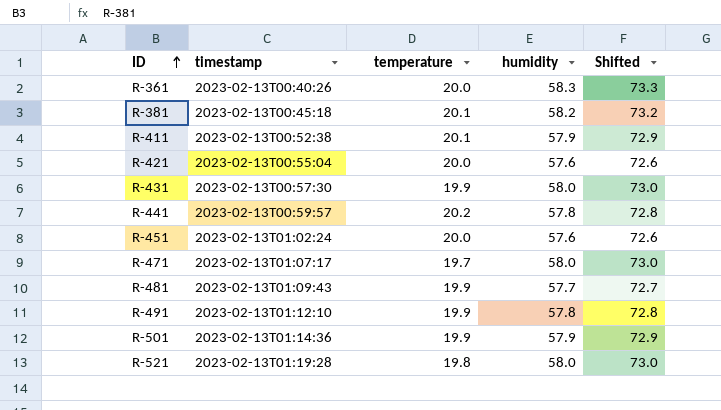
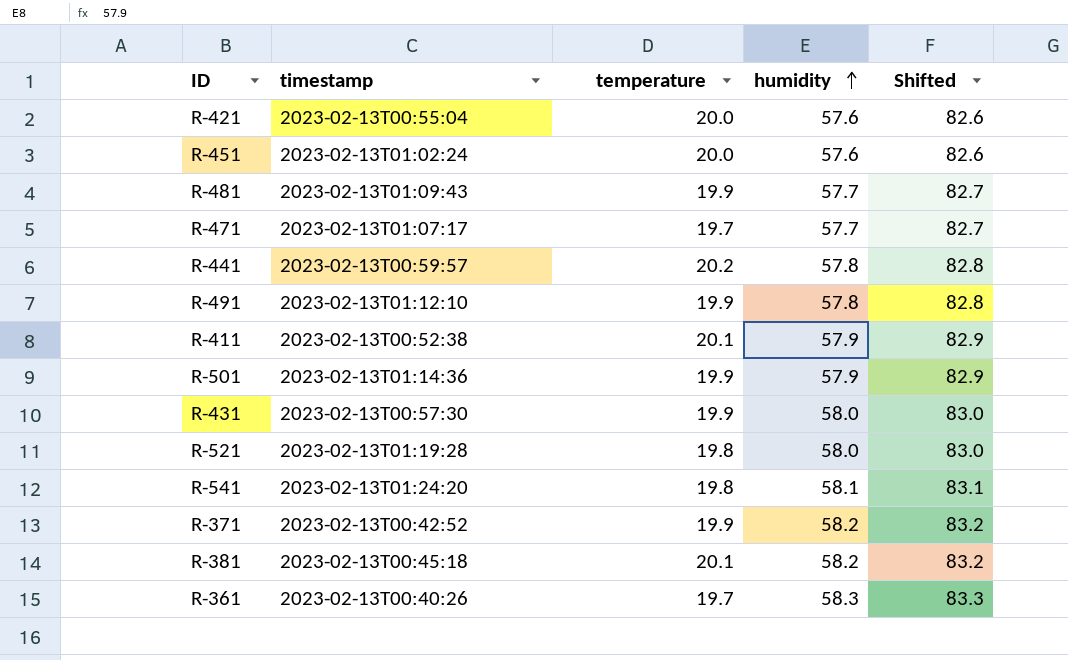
row order: ID ascending -> humidity ascending
column Shifted | formula: [humidity] + 15 -> [humidity] + 25
R-471 | humidity: 58.0 -> 57.7
row R-541: none -> 2023-02-13T01:24:20 | 19.8 | 58.1 | 83.1
row R-371: none -> 2023-02-13T00:42:52 | 19.9 | 58.2 | 83.2
R-361 | temperature: 20.0 -> 19.7

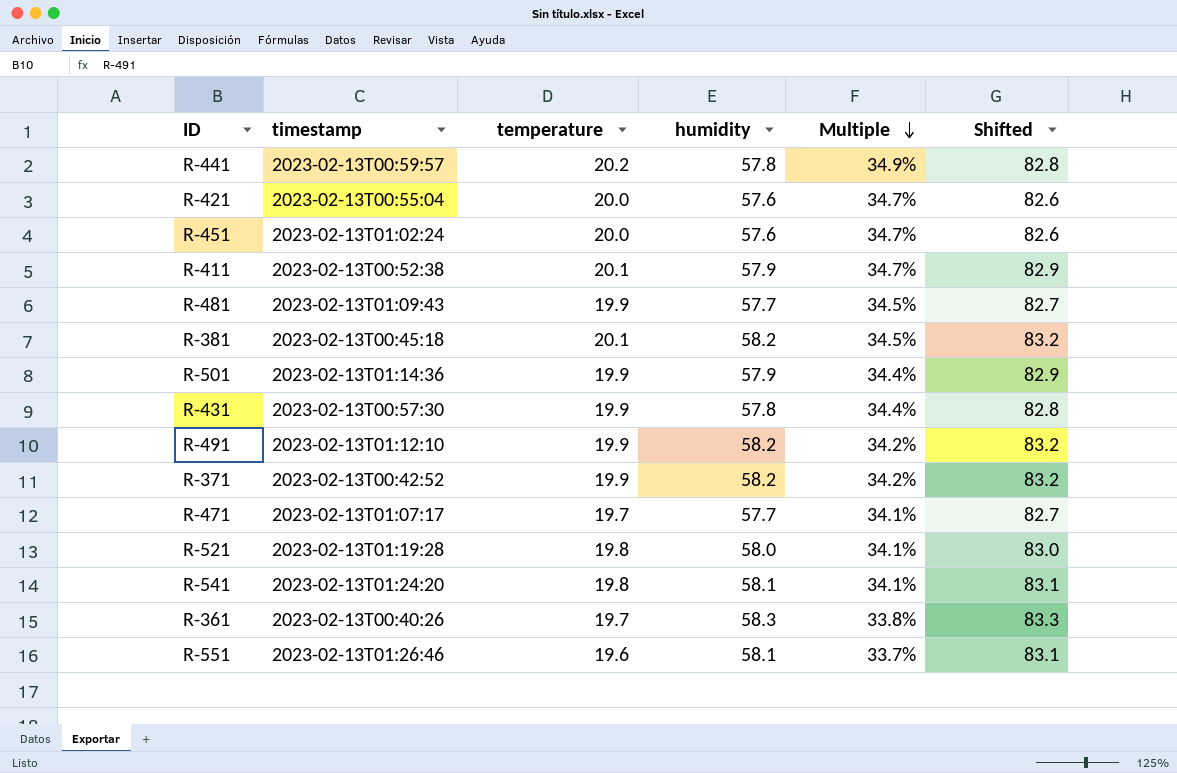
row order: humidity ascending -> Multiple descending
column Multiple | formula: none -> [temperature] / [humidity]
R-431 | humidity: 58.0 -> 57.8
R-431 | Shifted: 83.0 -> 82.8
R-491 | humidity: 57.8 -> 58.2
R-491 | Shifted: 82.8 -> 83.2
row R-551: none -> 2023-02-13T01:26:46 | 19.6 | 58.1 | 33.7% | 83.1

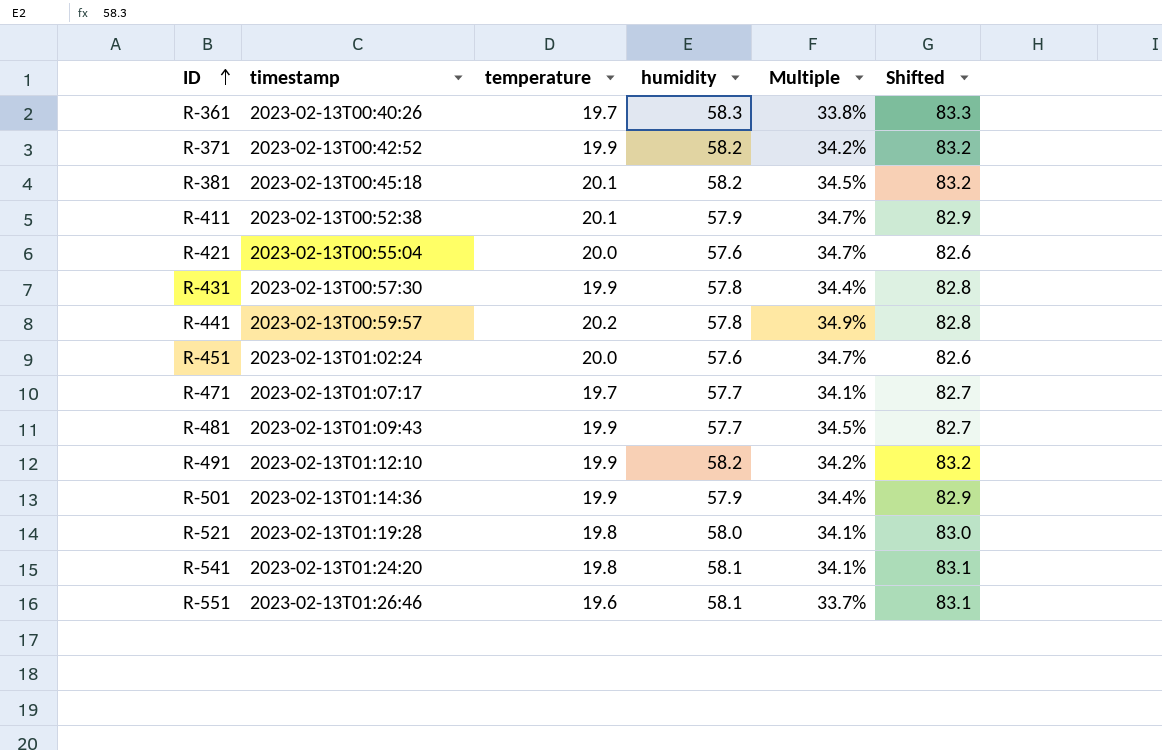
row order: Multiple descending -> ID ascending

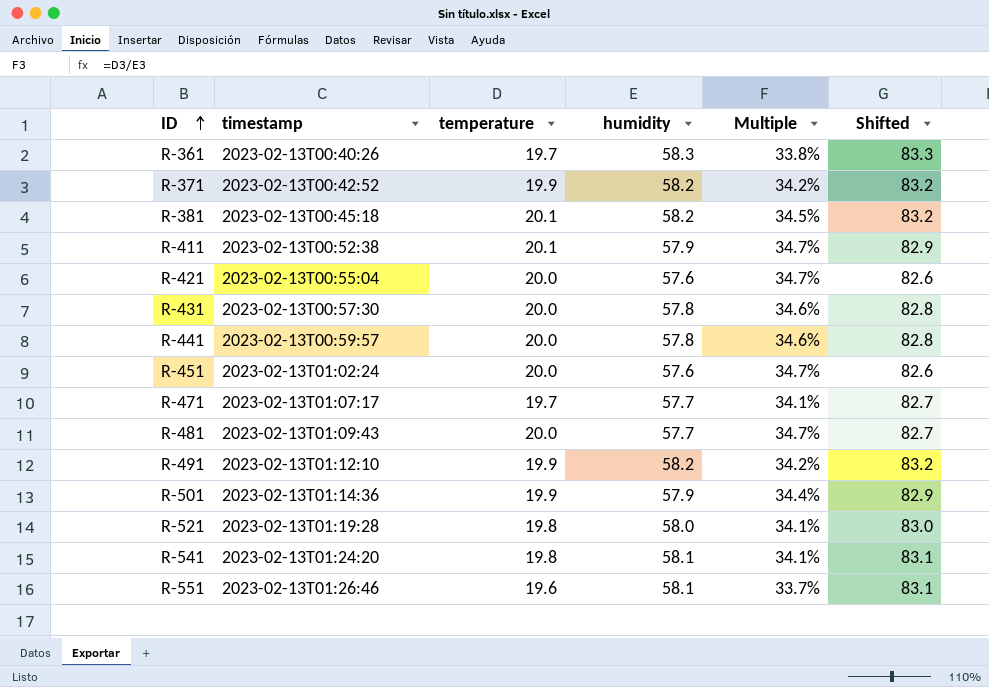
R-431 | temperature: 19.9 -> 20.0
R-431 | Multiple: 34.4% -> 34.6%
R-441 | temperature: 20.2 -> 20.0
R-441 | Multiple: 34.9% -> 34.6%
R-481 | temperature: 19.9 -> 20.0
R-481 | Multiple: 34.5% -> 34.7%

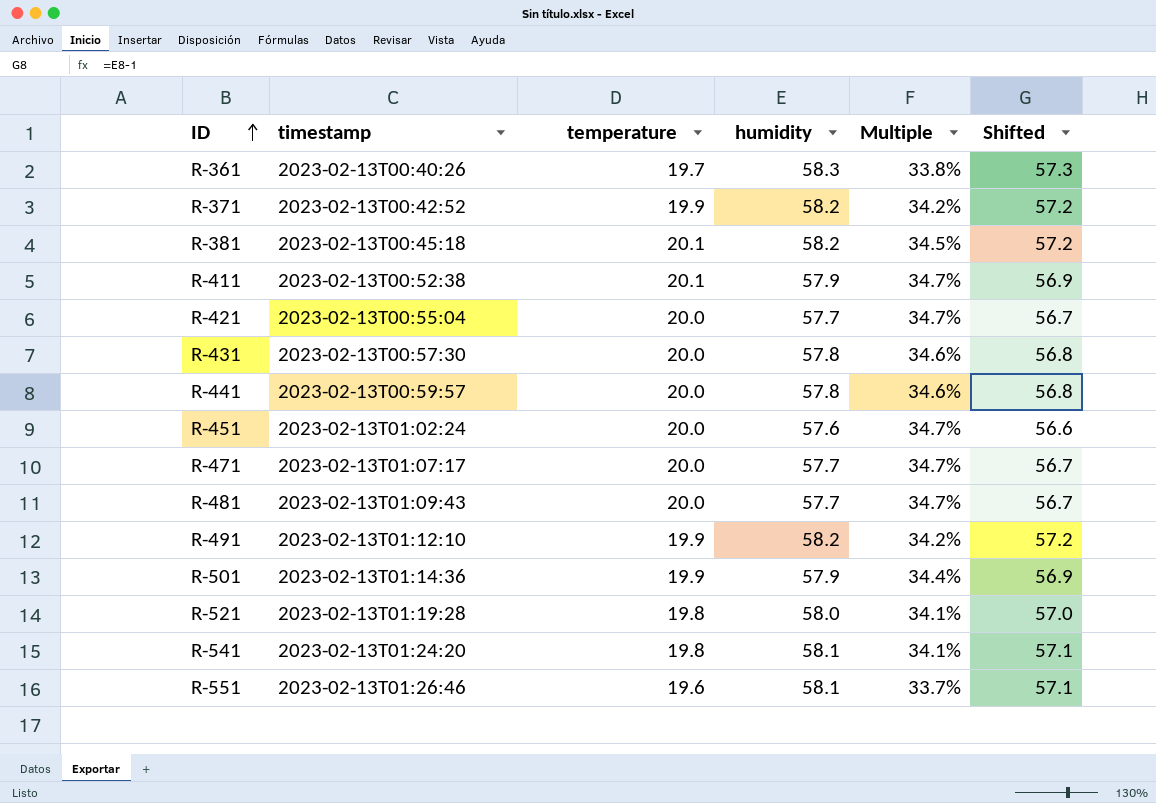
column Shifted | formula: [humidity] + 25 -> [humidity] - 1
R-421 | humidity: 57.6 -> 57.7
R-471 | temperature: 19.7 -> 20.0
R-471 | Multiple: 34.1% -> 34.7%

